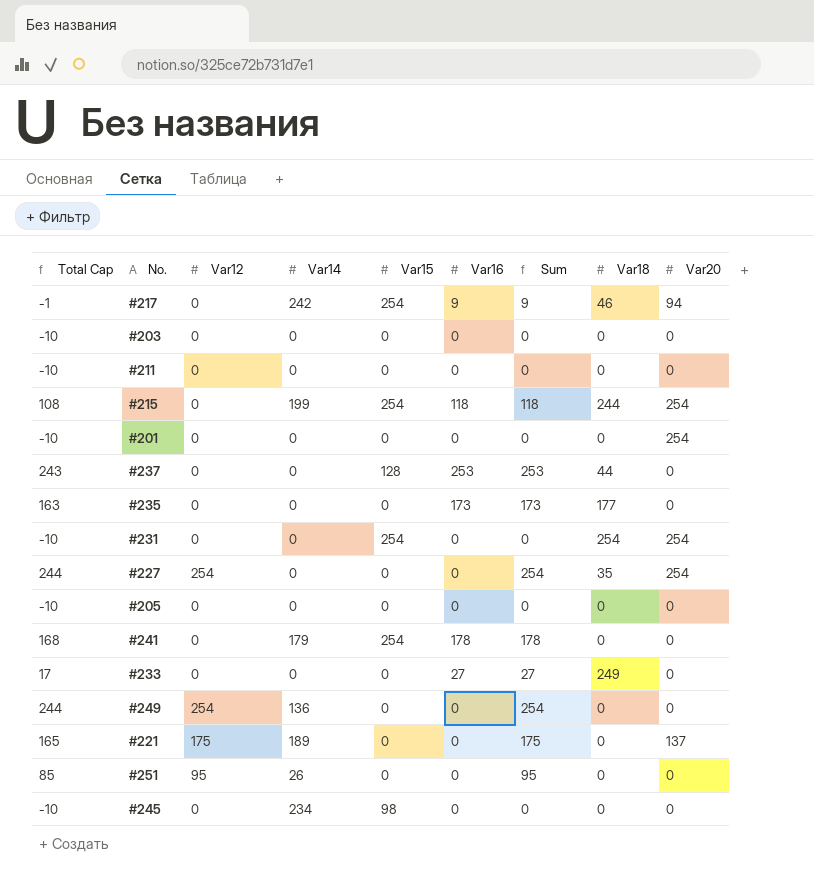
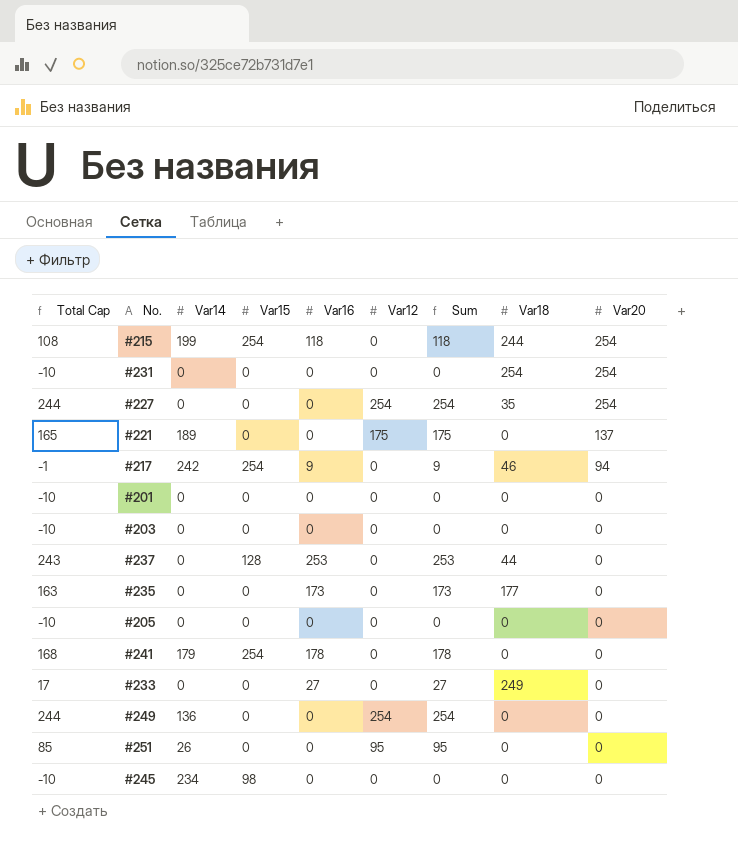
row order: none -> Var20 descending
column Var12 | position: 3 -> 6
row #211: -10 | 0 | 0 | 0 | 0 | 0 | 0 | 0 -> none
#231 | Var15: 254 -> 0
#201 | Var20: 254 -> 0

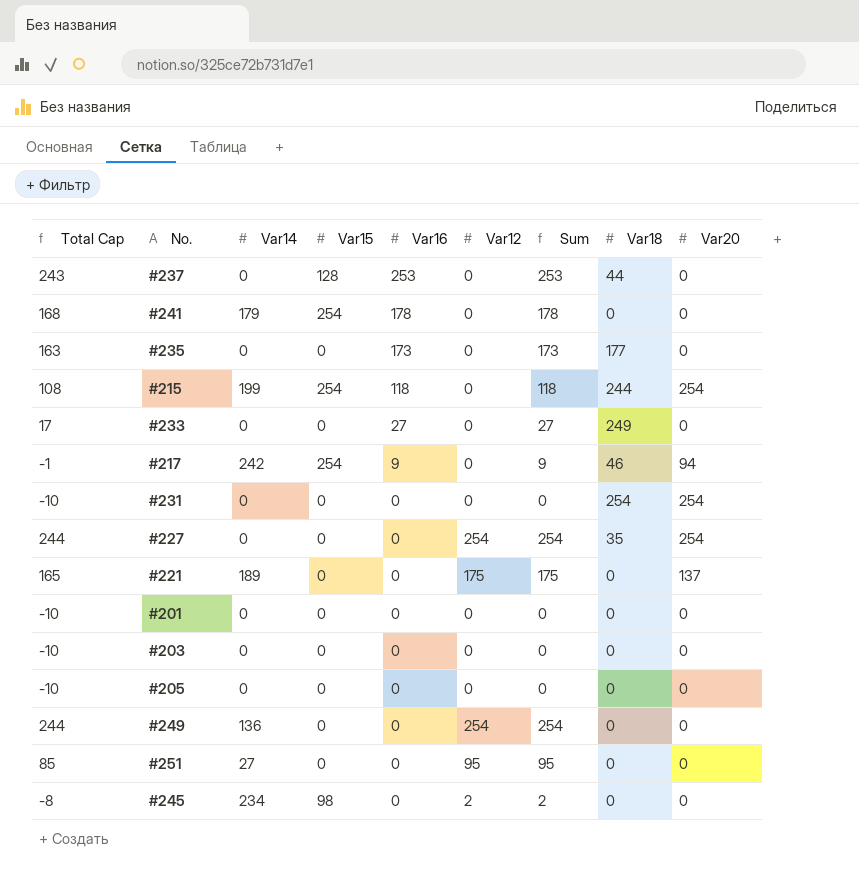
row order: Var20 descending -> Var16 descending
#251 | Var14: 26 -> 27
#245 | Total Cap: -10 -> -8
#245 | Var12: 0 -> 2
#245 | Sum: 0 -> 2

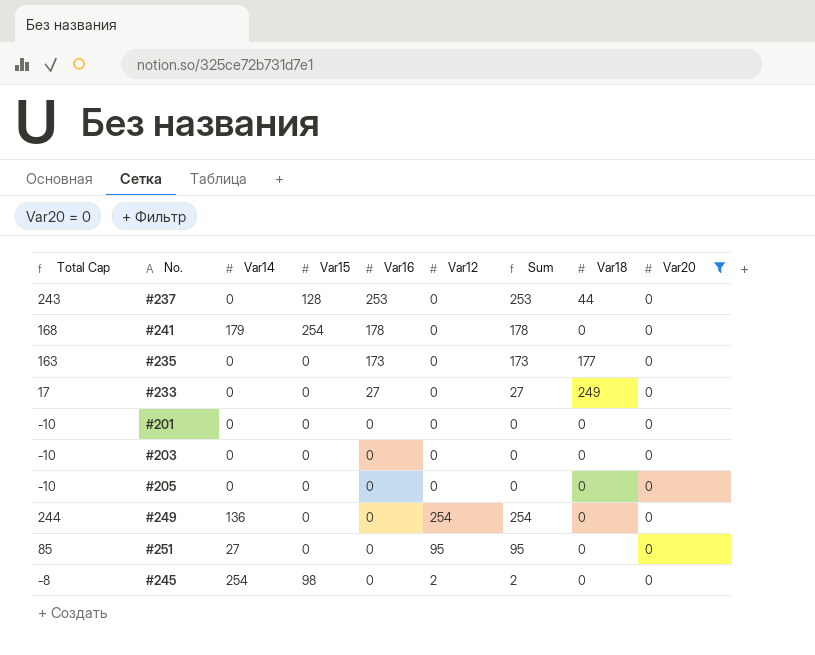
filter: none -> Var20 = 0
#245 | Var14: 234 -> 254

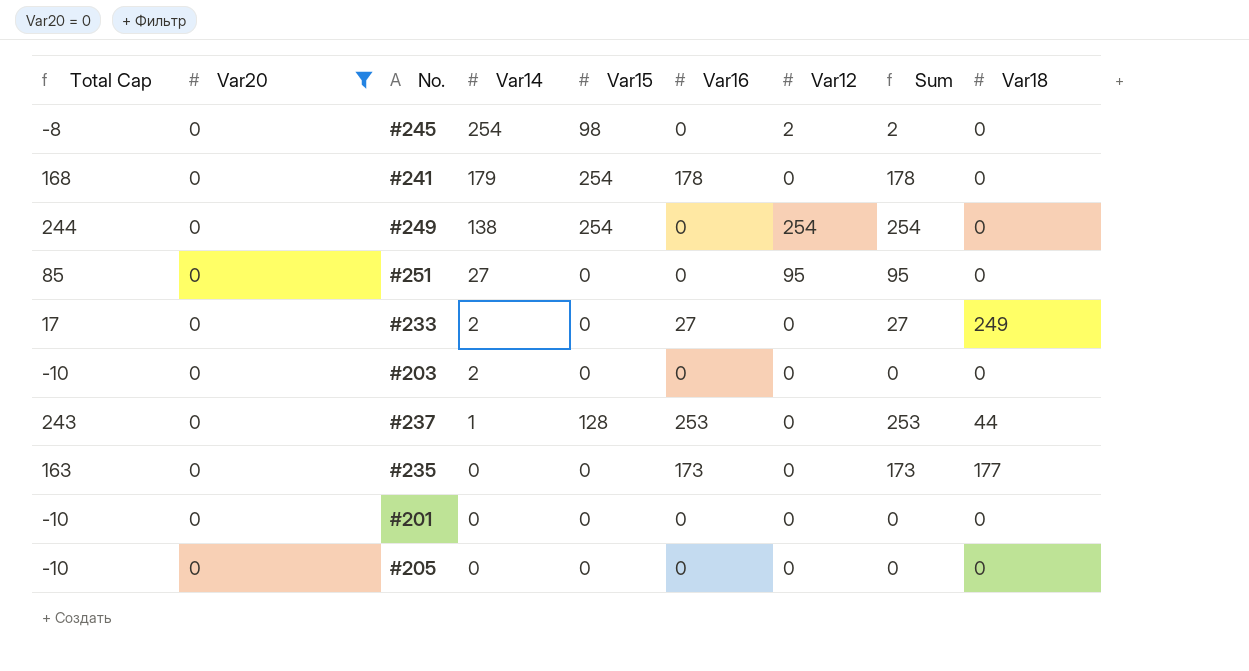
row order: Var16 descending -> Var14 descending
column Var20 | position: 9 -> 2
#249 | Var14: 136 -> 138
#249 | Var15: 0 -> 254
#233 | Var14: 0 -> 2
#203 | Var14: 0 -> 2
#237 | Var14: 0 -> 1

